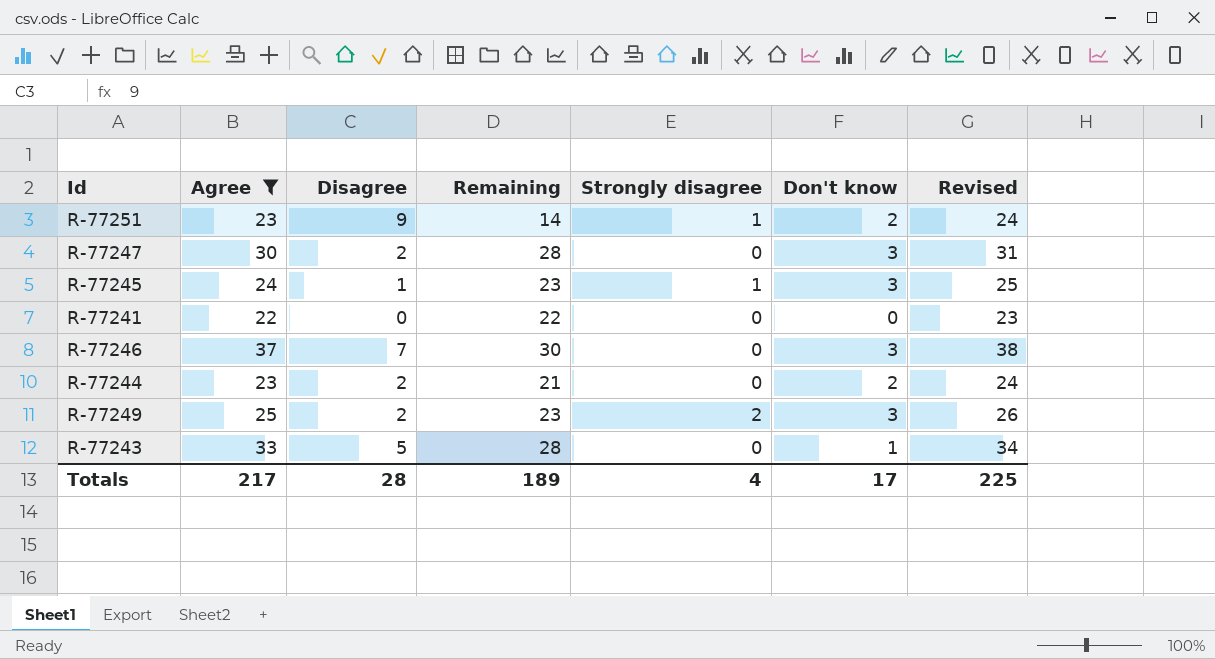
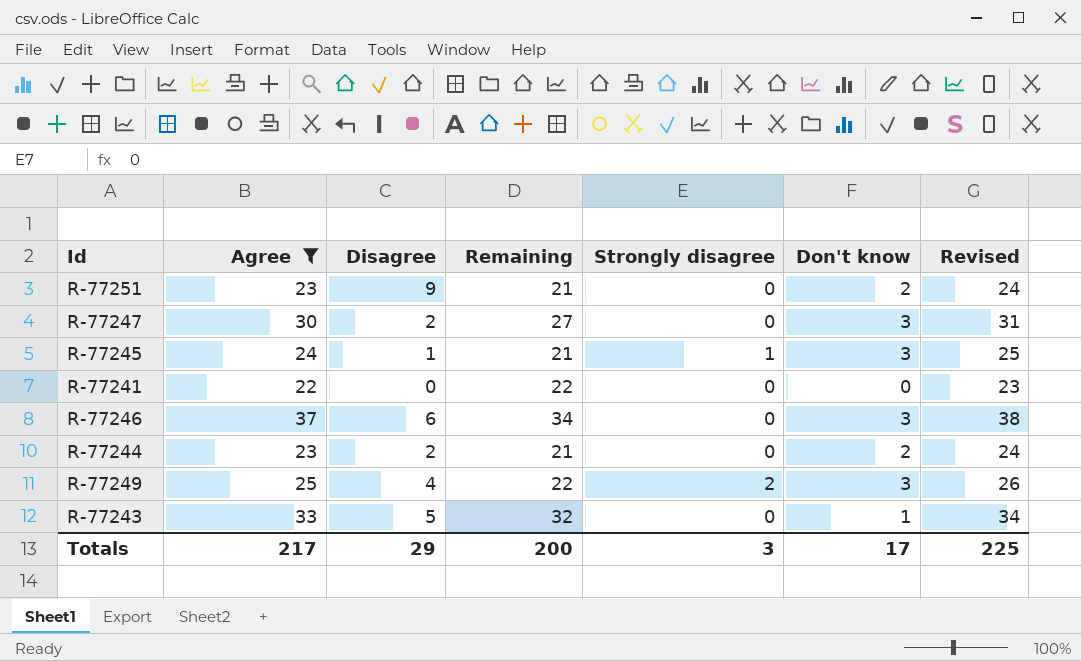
column Remaining | formula: [Agree] - [Disagree] -> [Agree] - [Don't know]
R-77251 | Strongly disagree: 1 -> 0
R-77246 | Disagree: 7 -> 6
R-77249 | Disagree: 2 -> 4
Totals | Disagree: 28 -> 29
Totals | Remaining: 189 -> 200
Totals | Strongly disagree: 4 -> 3

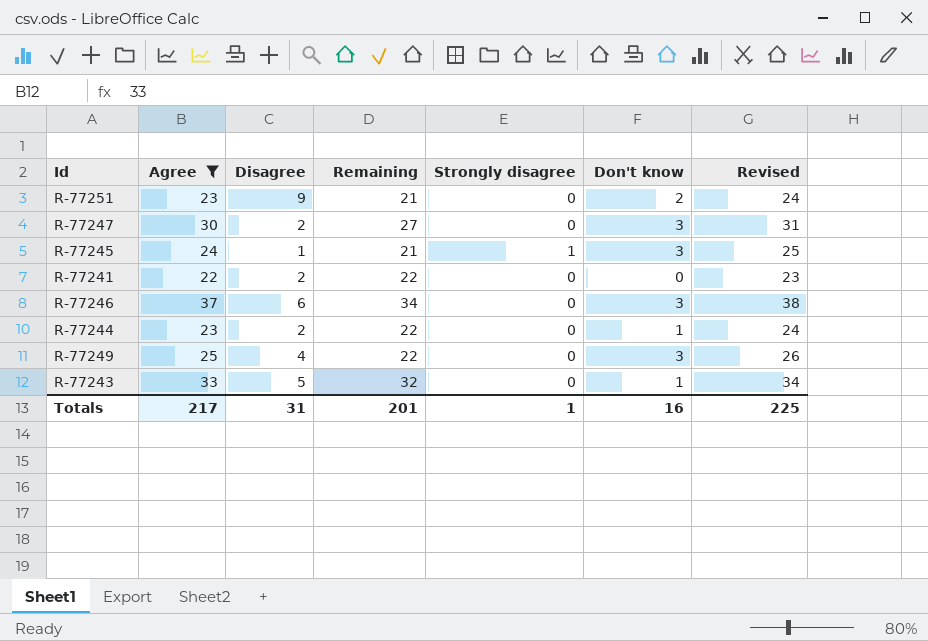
R-77241 | Disagree: 0 -> 2
R-77244 | Remaining: 21 -> 22
R-77244 | Don't know: 2 -> 1
R-77249 | Strongly disagree: 2 -> 0
Totals | Disagree: 29 -> 31
Totals | Remaining: 200 -> 201
Totals | Strongly disagree: 3 -> 1
Totals | Don't know: 17 -> 16

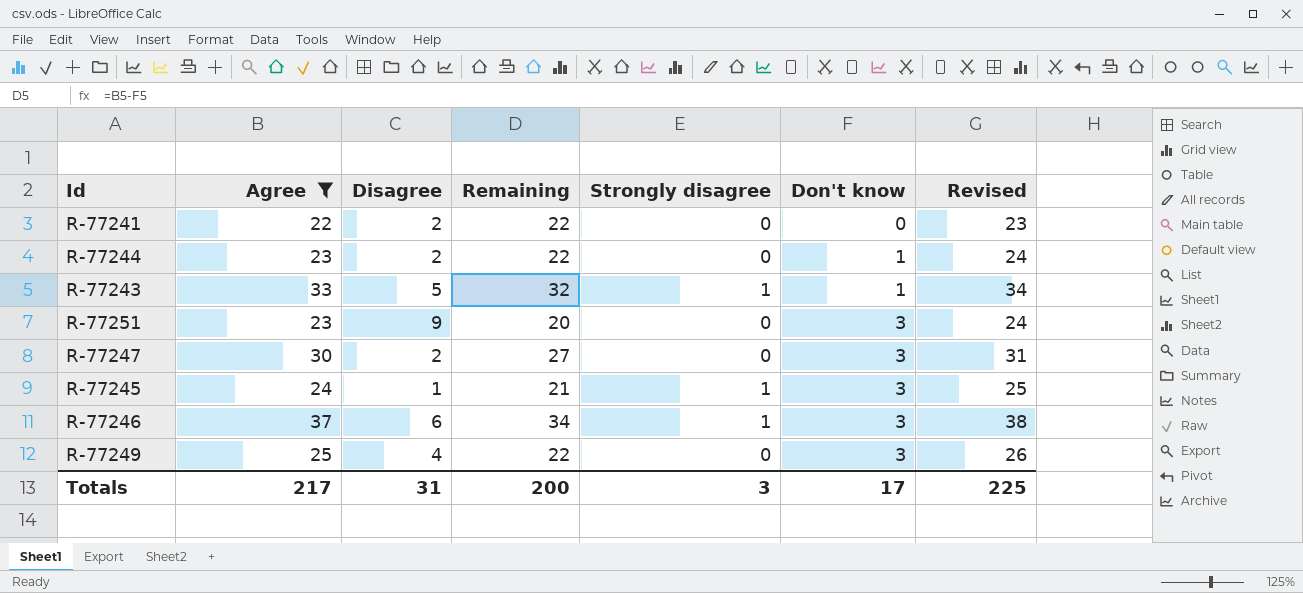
row order: none -> Don't know ascending
R-77243 | Strongly disagree: 0 -> 1
R-77251 | Remaining: 21 -> 20
R-77251 | Don't know: 2 -> 3
R-77246 | Strongly disagree: 0 -> 1
Totals | Remaining: 201 -> 200
Totals | Strongly disagree: 1 -> 3
Totals | Don't know: 16 -> 17

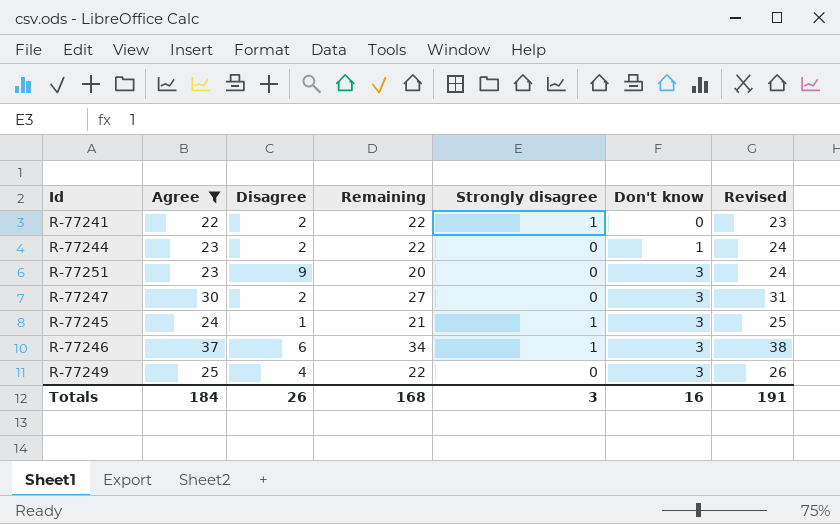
row R-77243: 33 | 5 | 32 | 1 | 1 | 34 -> none
R-77241 | Strongly disagree: 0 -> 1
Totals | Agree: 217 -> 184
Totals | Disagree: 31 -> 26
Totals | Remaining: 200 -> 168
Totals | Don't know: 17 -> 16
Totals | Revised: 225 -> 191

